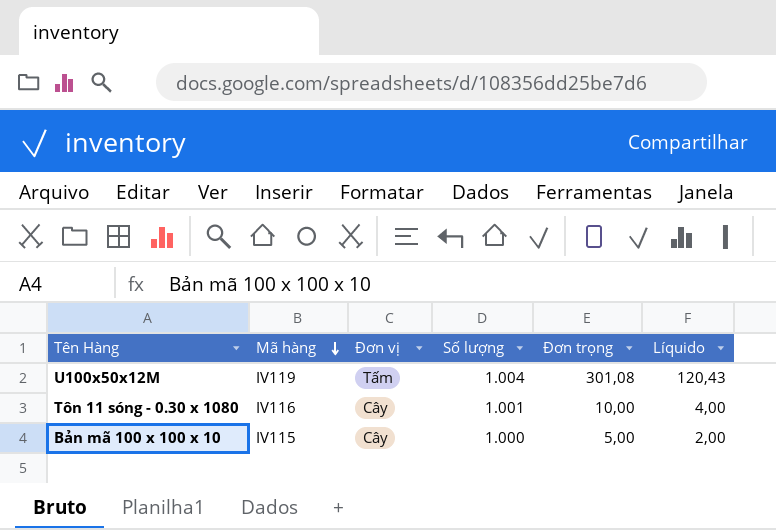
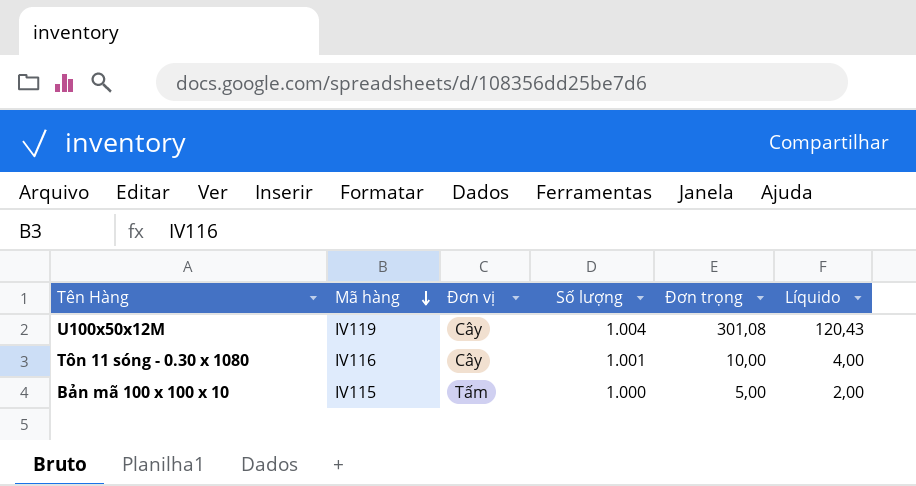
U100x50x12M | Đơn vị: Tấm -> Cây
Bản mã 100 x 100 x 10 | Đơn vị: Cây -> Tấm

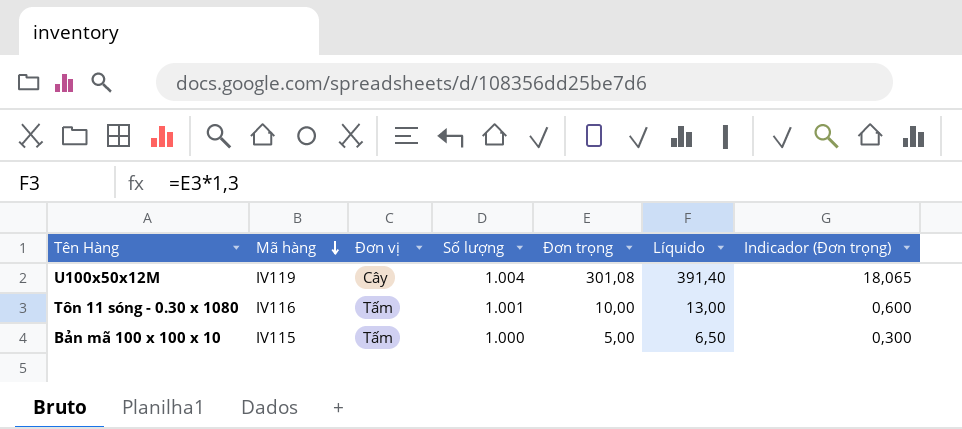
column Líquido | formula: [Đơn trọng] * 0,4 -> [Đơn trọng] * 1,3
column Indicador (Đơn trọng) | formula: none -> [Đơn trọng] * 0,06
Tôn 11 sóng - 0.30 x 1080 | Đơn vị: Cây -> Tấm

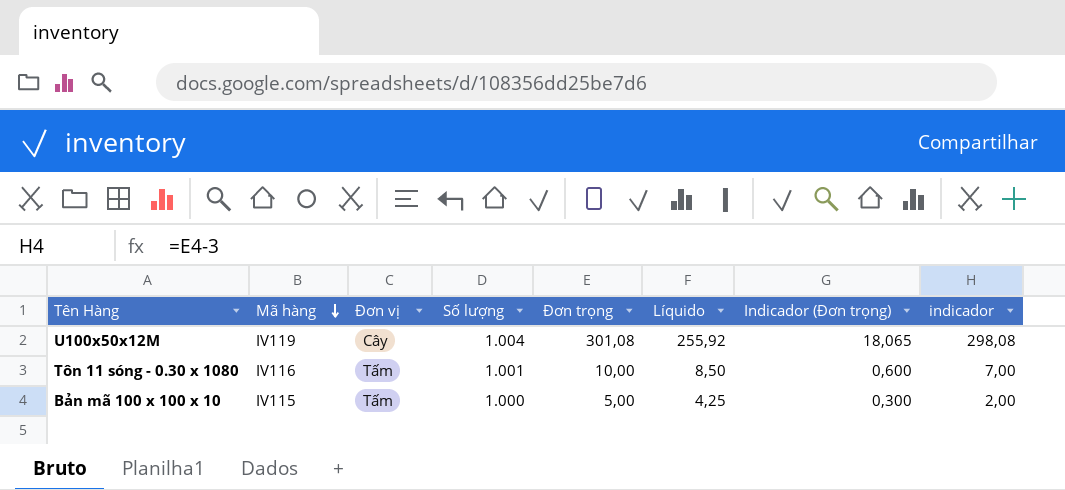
column Líquido | formula: [Đơn trọng] * 1,3 -> [Đơn trọng] * 0,85
column indicador | formula: none -> [Đơn trọng] - 3

